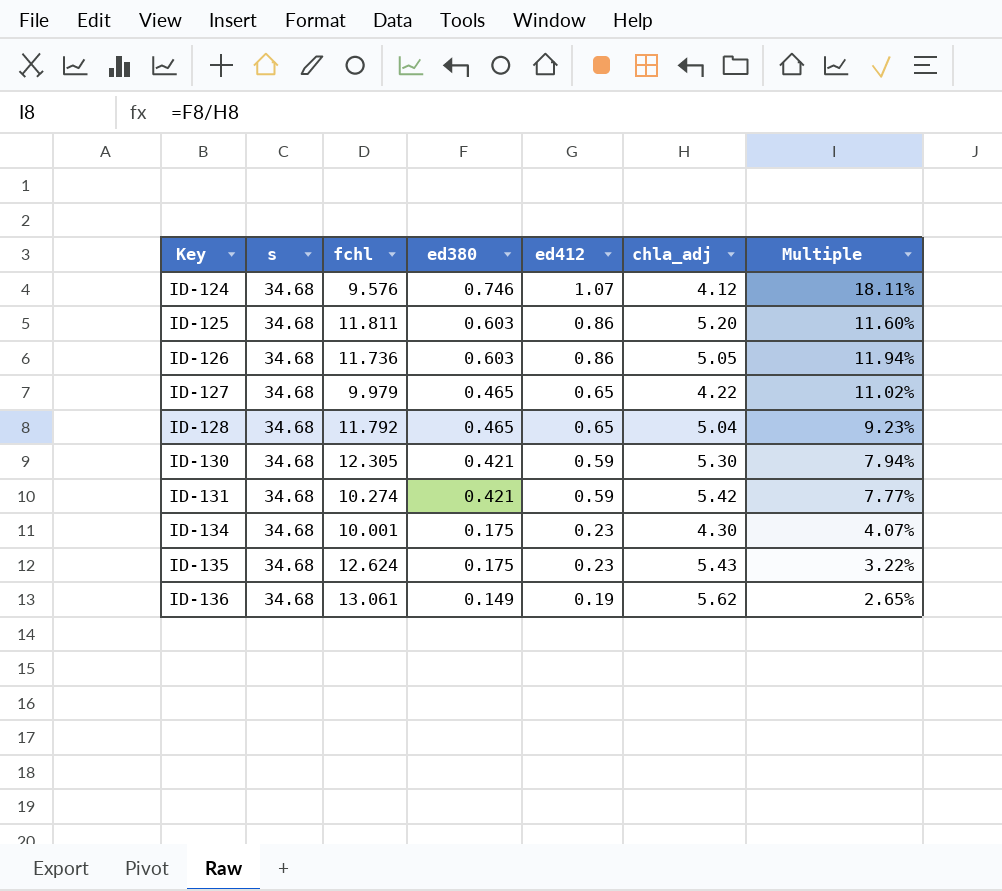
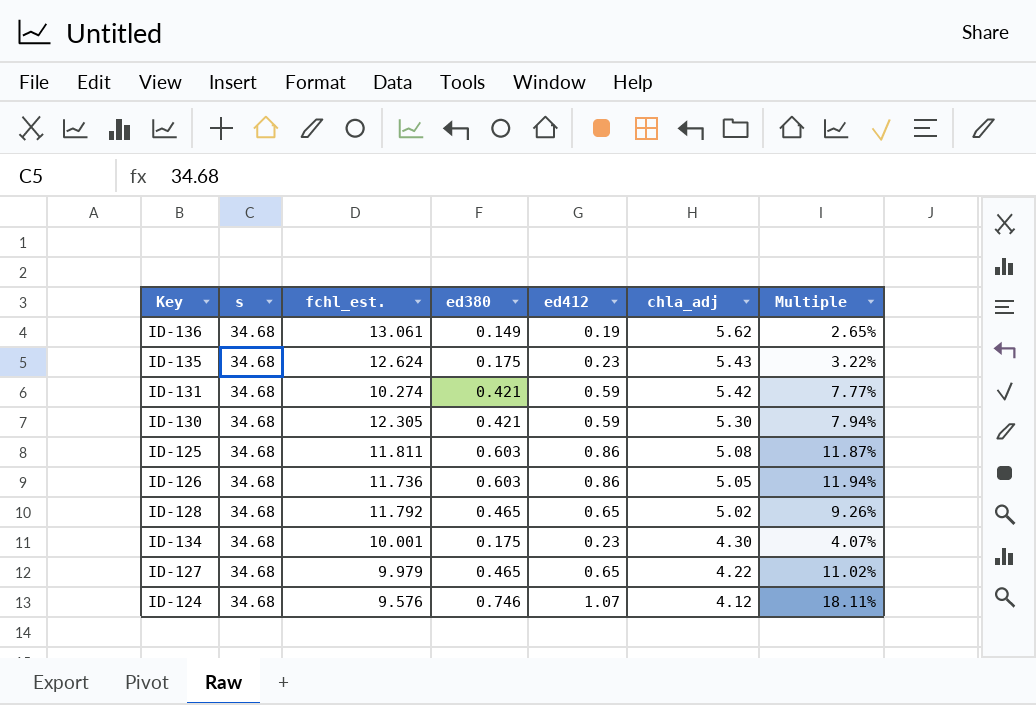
row order: Key ascending -> chla_adj descending
column name: fchl -> fchl_est.
ID-125 | chla_adj: 5.20 -> 5.08
ID-125 | Multiple: 11.60% -> 11.87%
ID-128 | chla_adj: 5.04 -> 5.02
ID-128 | Multiple: 9.23% -> 9.26%

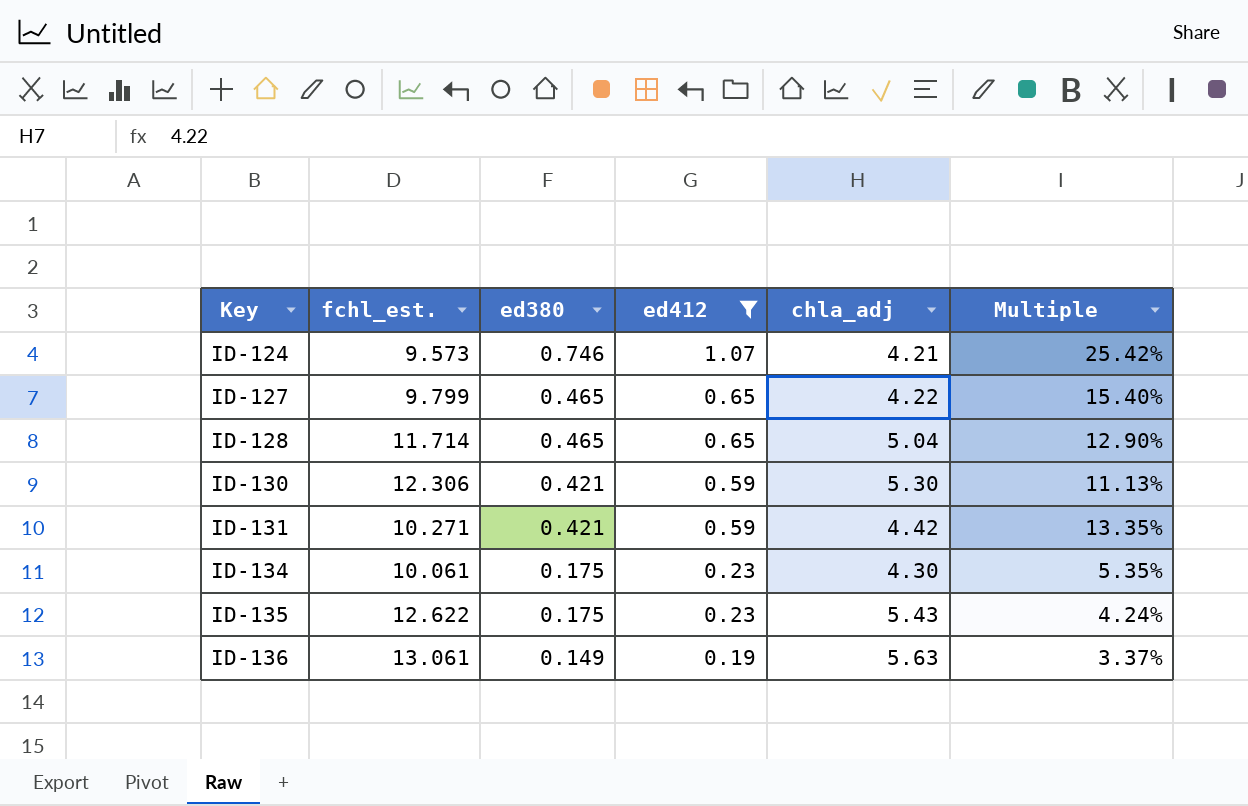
filter: none -> ed412 != 0.86
row order: chla_adj descending -> Key ascending
column s | position: 2 -> none
column Multiple | formula: [ed380] / [chla_adj] -> [ed412] / [chla_adj]
ID-124 | fchl_est.: 9.576 -> 9.573
ID-124 | chla_adj: 4.12 -> 4.21
ID-127 | fchl_est.: 9.979 -> 9.799
ID-128 | fchl_est.: 11.792 -> 11.714
ID-128 | chla_adj: 5.02 -> 5.04
ID-130 | fchl_est.: 12.305 -> 12.306
ID-131 | fchl_est.: 10.274 -> 10.271
ID-131 | chla_adj: 5.42 -> 4.42
ID-134 | fchl_est.: 10.001 -> 10.061
ID-135 | fchl_est.: 12.624 -> 12.622
ID-136 | chla_adj: 5.62 -> 5.63

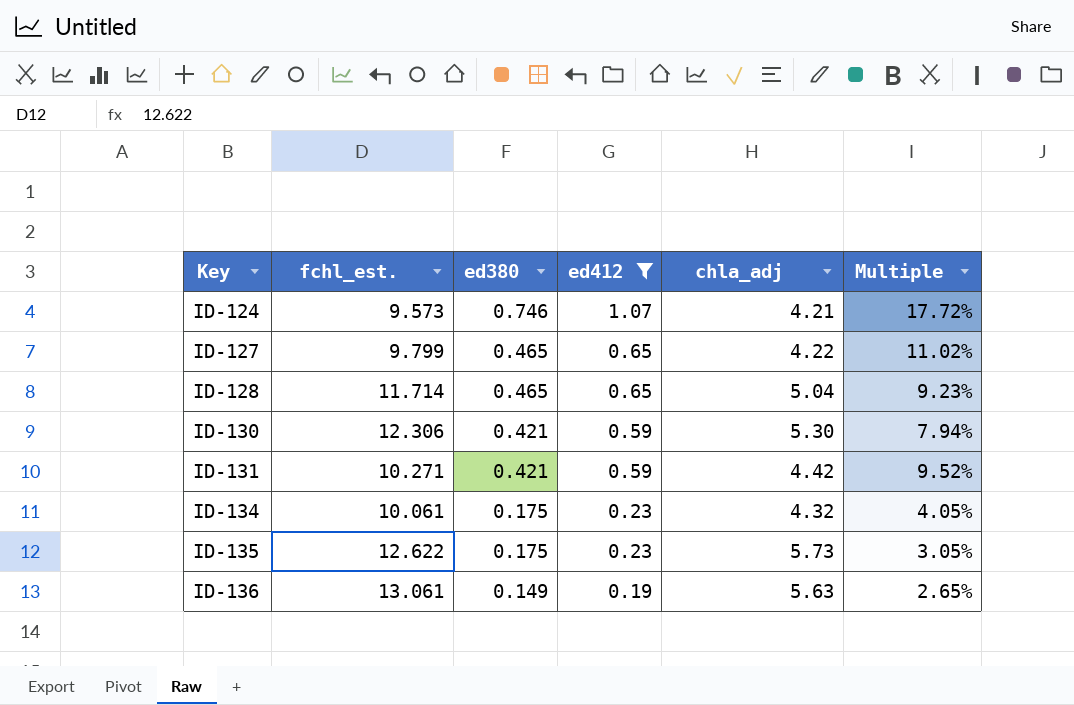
column Multiple | formula: [ed412] / [chla_adj] -> [ed380] / [chla_adj]
ID-134 | chla_adj: 4.30 -> 4.32
ID-135 | chla_adj: 5.43 -> 5.73

